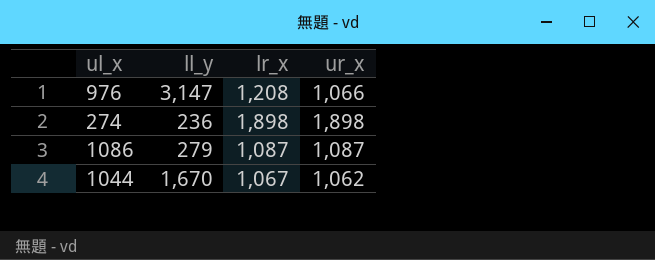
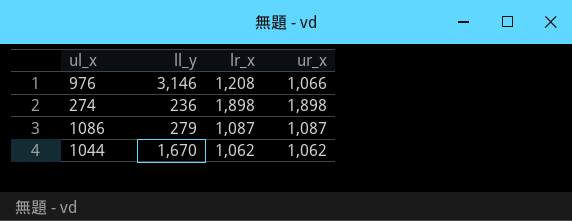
976 | ll_y: 3,147 -> 3,146
1044 | lr_x: 1,067 -> 1,062

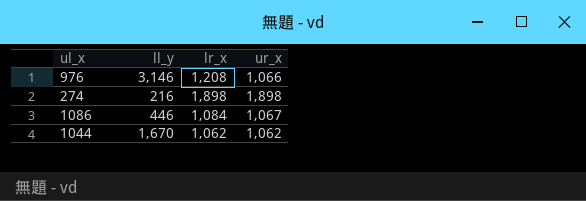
274 | ll_y: 236 -> 216
1086 | ll_y: 279 -> 446
1086 | lr_x: 1,087 -> 1,084
1086 | ur_x: 1,087 -> 1,067

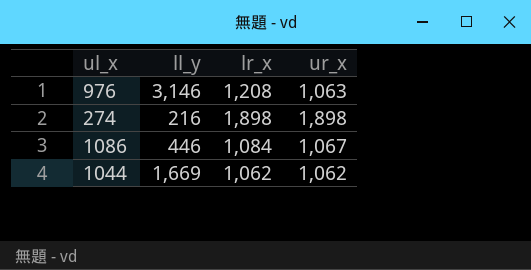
976 | ur_x: 1,066 -> 1,063
1044 | ll_y: 1,670 -> 1,669

